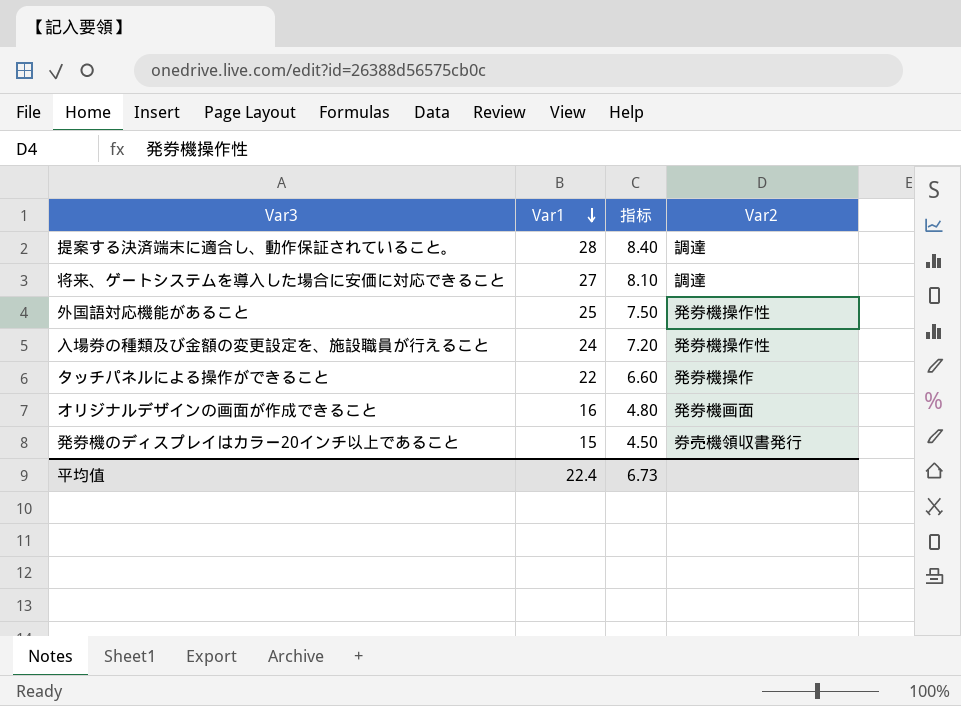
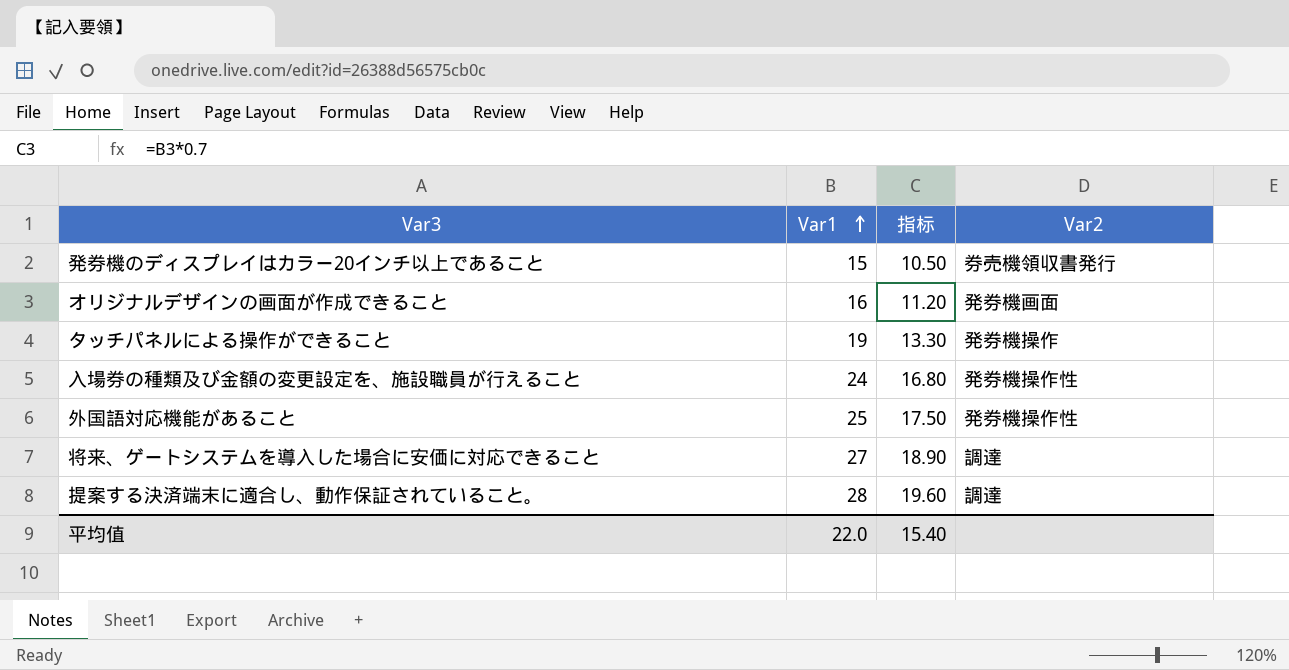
row order: Var1 descending -> Var1 ascending
column 指标 | formula: [Var1] * 0.3 -> [Var1] * 0.7
タッチパネルによる操作ができること | Var1: 22 -> 19
平均值 | Var1: 22.4 -> 22.0
平均值 | 指标: 6.73 -> 15.40

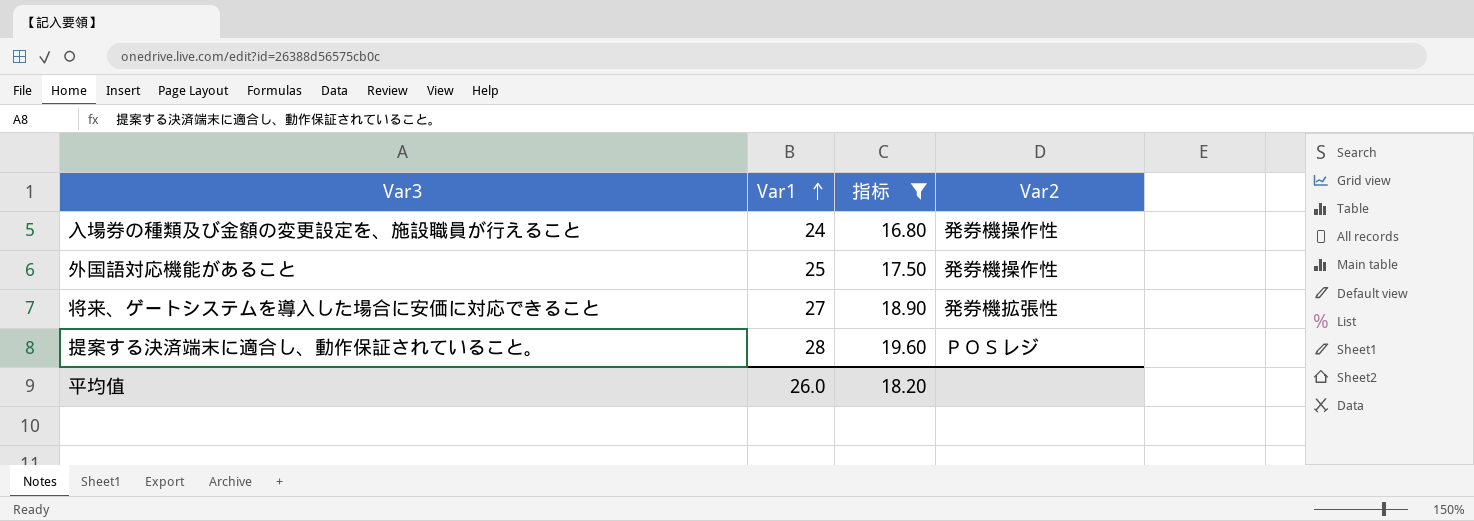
filter: none -> 指标 >= 16.80
将来、ゲートシステムを導入した場合に安価に対応できること | Var2: 調達 -> 発券機拡張性
提案する決済端末に適合し、動作保証されていること。 | Var2: 調達 -> ＰＯＳレジ
平均值 | Var1: 22.0 -> 26.0
平均值 | 指标: 15.40 -> 18.20

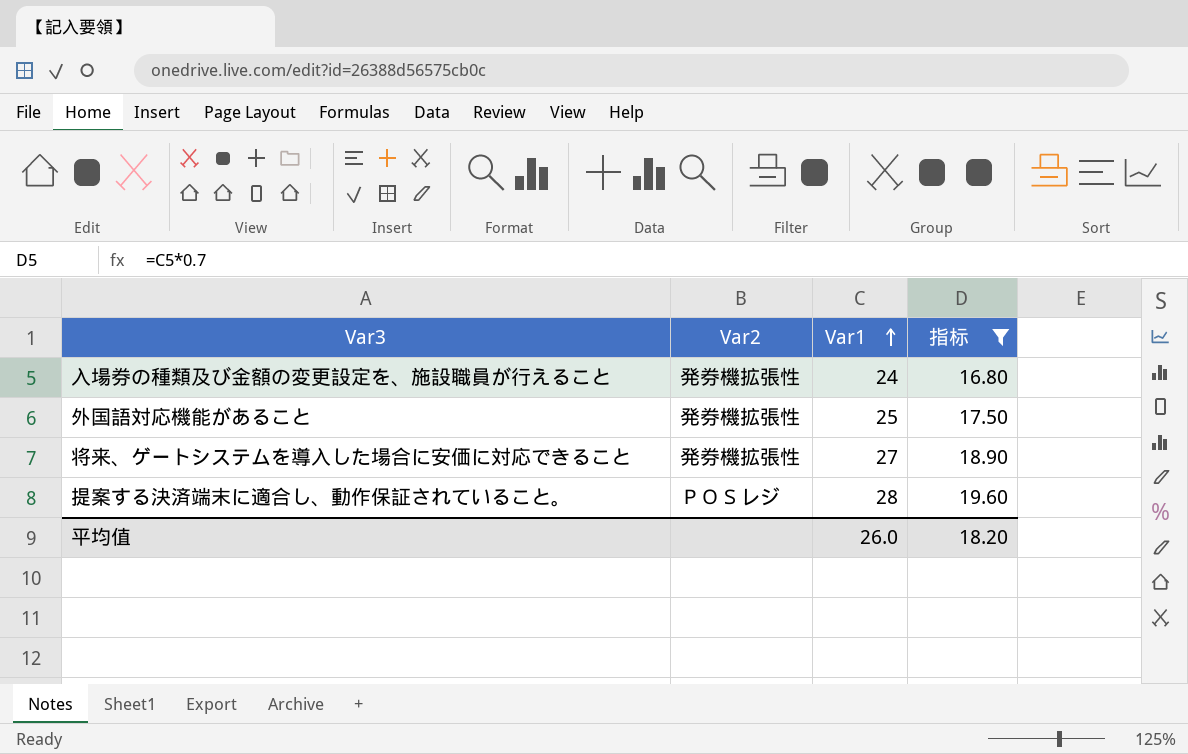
column Var2 | position: 4 -> 2
入場券の種類及び金額の変更設定を、施設職員が行えること | Var2: 発券機操作性 -> 発券機拡張性
外国語対応機能があること | Var2: 発券機操作性 -> 発券機拡張性

